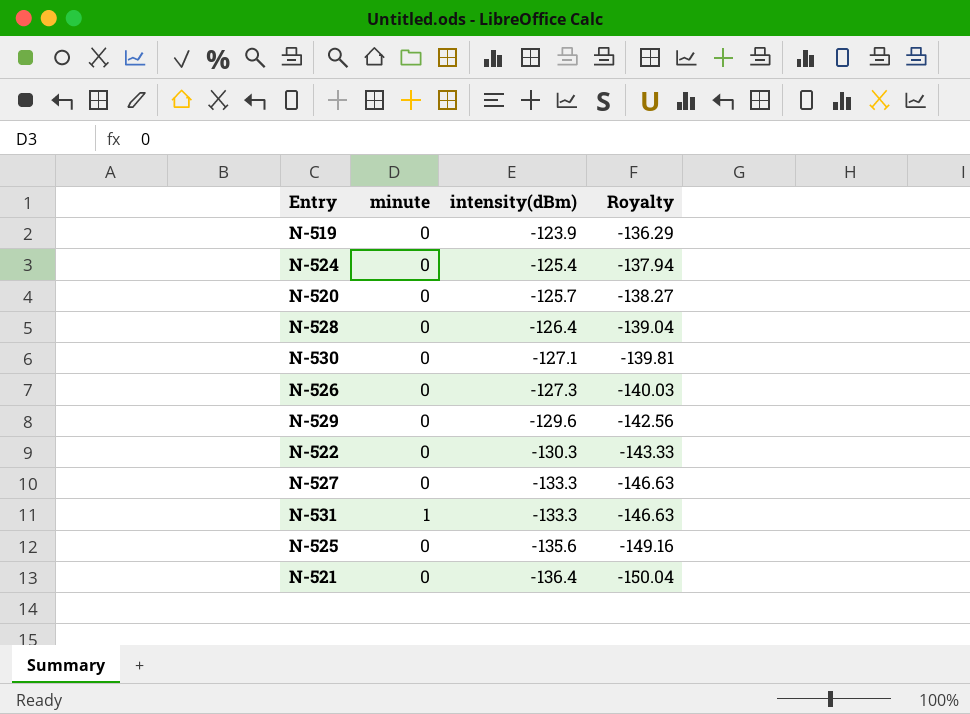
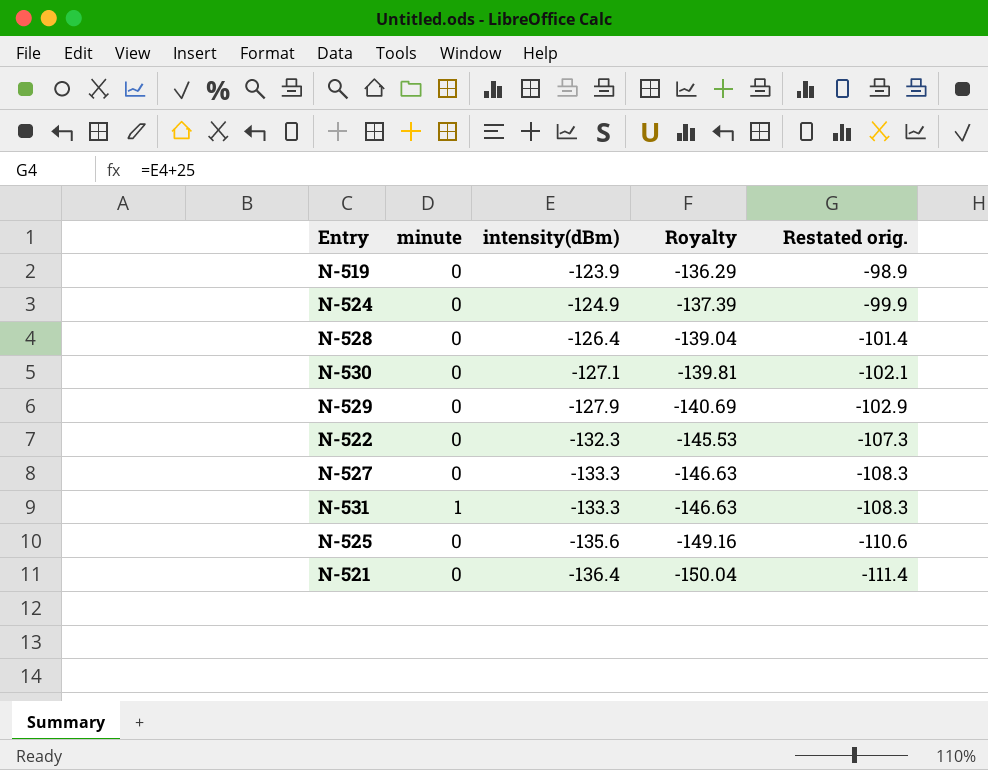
column Restated orig. | formula: none -> [intensity(dBm)] + 25
row N-520: 0 | -125.7 | -138.27 -> none
row N-526: 0 | -127.3 | -140.03 -> none
N-524 | intensity(dBm): -125.4 -> -124.9
N-524 | Royalty: -137.94 -> -137.39
N-529 | intensity(dBm): -129.6 -> -127.9
N-529 | Royalty: -142.56 -> -140.69
N-522 | intensity(dBm): -130.3 -> -132.3
N-522 | Royalty: -143.33 -> -145.53

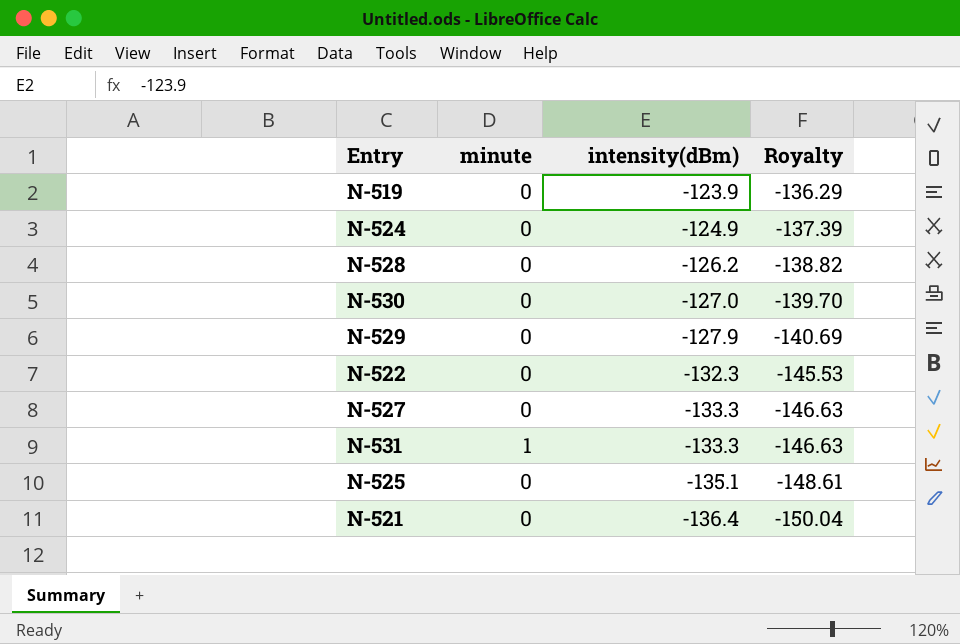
column Restated orig. | formula: [intensity(dBm)] + 25 -> none
N-528 | intensity(dBm): -126.4 -> -126.2
N-528 | Royalty: -139.04 -> -138.82
N-530 | intensity(dBm): -127.1 -> -127.0
N-530 | Royalty: -139.81 -> -139.70
N-525 | intensity(dBm): -135.6 -> -135.1
N-525 | Royalty: -149.16 -> -148.61

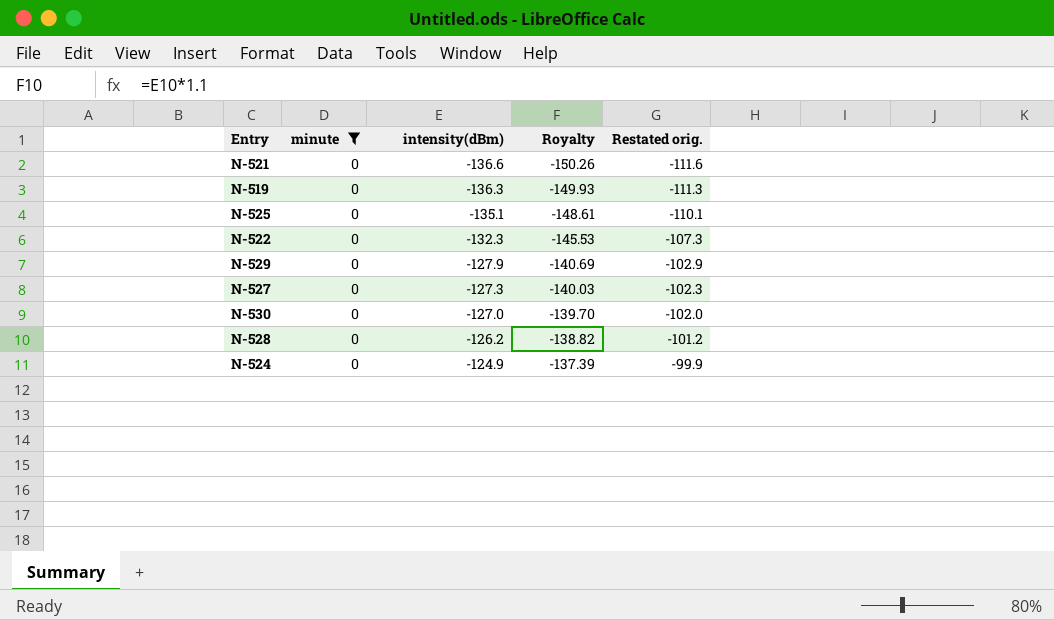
filter: none -> minute = 0
row order: intensity(dBm) descending -> intensity(dBm) ascending
column Restated orig. | formula: none -> [intensity(dBm)] + 25
N-521 | intensity(dBm): -136.4 -> -136.6
N-521 | Royalty: -150.04 -> -150.26
N-519 | intensity(dBm): -123.9 -> -136.3
N-519 | Royalty: -136.29 -> -149.93
N-527 | intensity(dBm): -133.3 -> -127.3
N-527 | Royalty: -146.63 -> -140.03

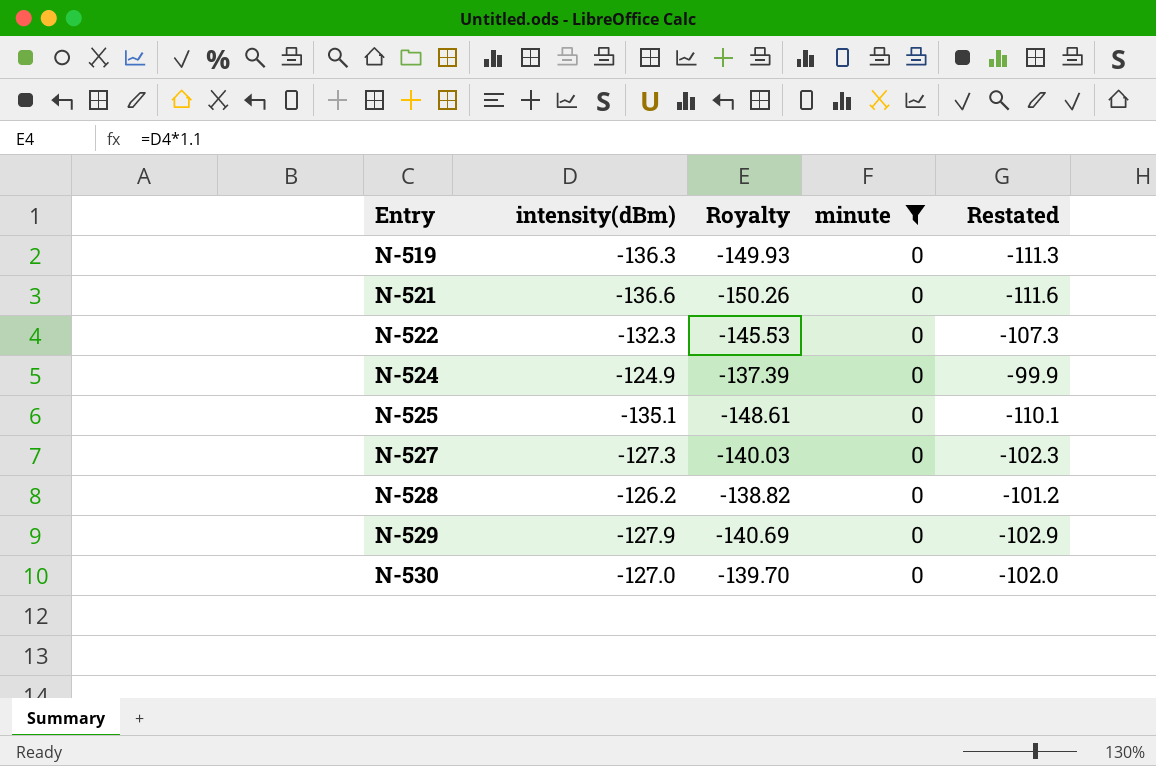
row order: intensity(dBm) ascending -> Entry ascending
column minute | position: 2 -> 4
column name: Restated orig. -> Restated

